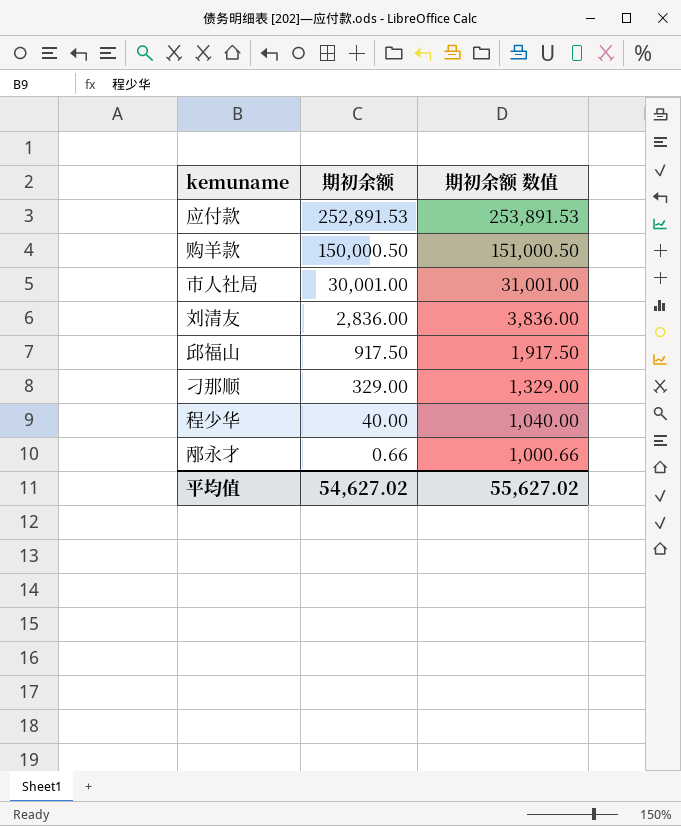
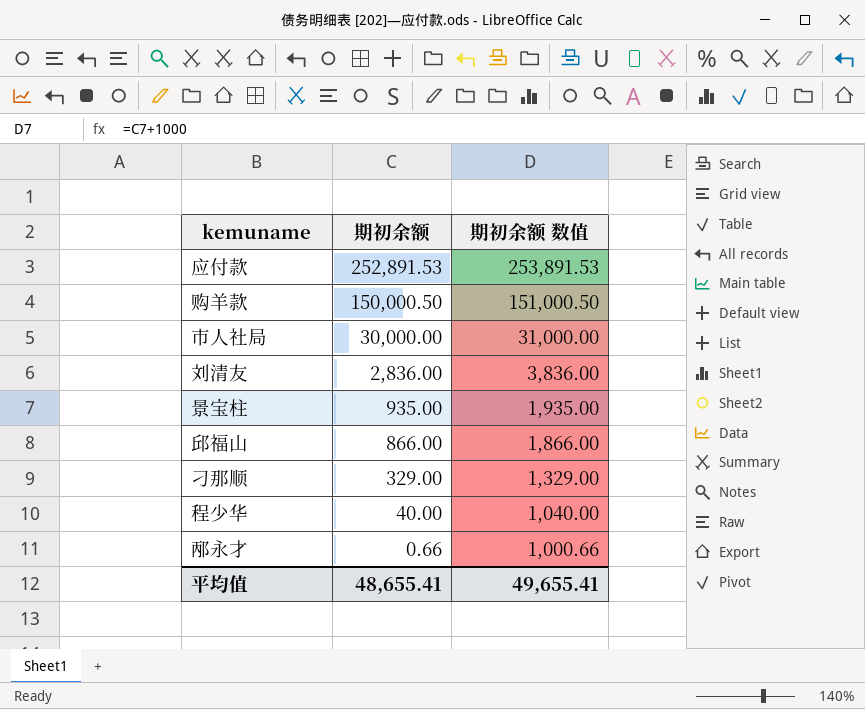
市人社局 | 期初余额: 30,001.00 -> 30,000.00
市人社局 | 期初余额 数值: 31,001.00 -> 31,000.00
row 景宝柱: none -> 935.00 | 1,935.00
邱福山 | 期初余额: 917.50 -> 866.00
邱福山 | 期初余额 数值: 1,917.50 -> 1,866.00
平均值 | 期初余额: 54,627.02 -> 48,655.41
平均值 | 期初余额 数值: 55,627.02 -> 49,655.41

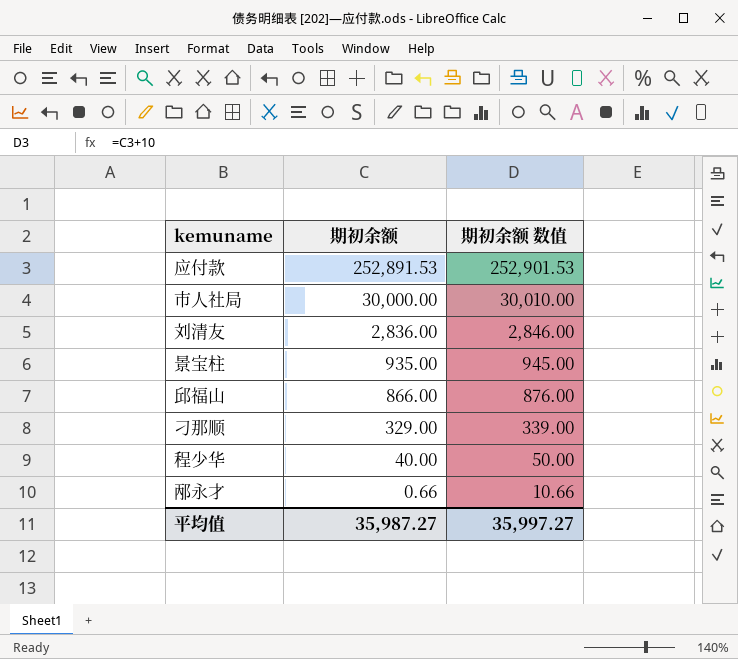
column 期初余额 数值 | formula: [期初余额] + 1000 -> [期初余额] + 10
row 购羊款: 150,000.50 | 151,000.50 -> none
平均值 | 期初余额: 48,655.41 -> 35,987.27
平均值 | 期初余额 数值: 49,655.41 -> 35,997.27

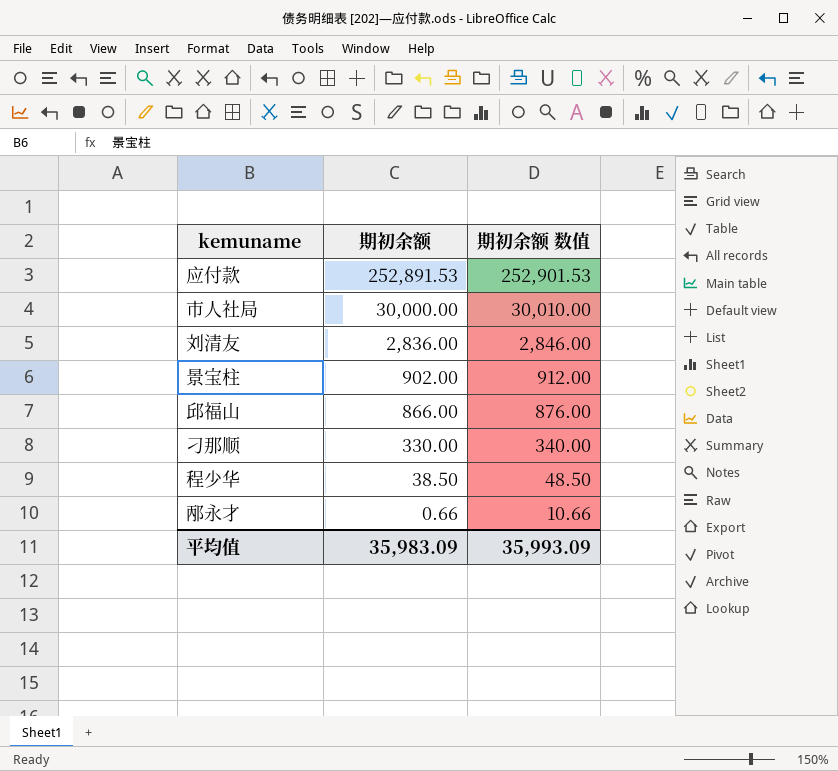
景宝柱 | 期初余额: 935.00 -> 902.00
景宝柱 | 期初余额 数值: 945.00 -> 912.00
刁那顺 | 期初余额: 329.00 -> 330.00
刁那顺 | 期初余额 数值: 339.00 -> 340.00
程少华 | 期初余额: 40.00 -> 38.50
程少华 | 期初余额 数值: 50.00 -> 48.50
平均值 | 期初余额: 35,987.27 -> 35,983.09
平均值 | 期初余额 数值: 35,997.27 -> 35,993.09

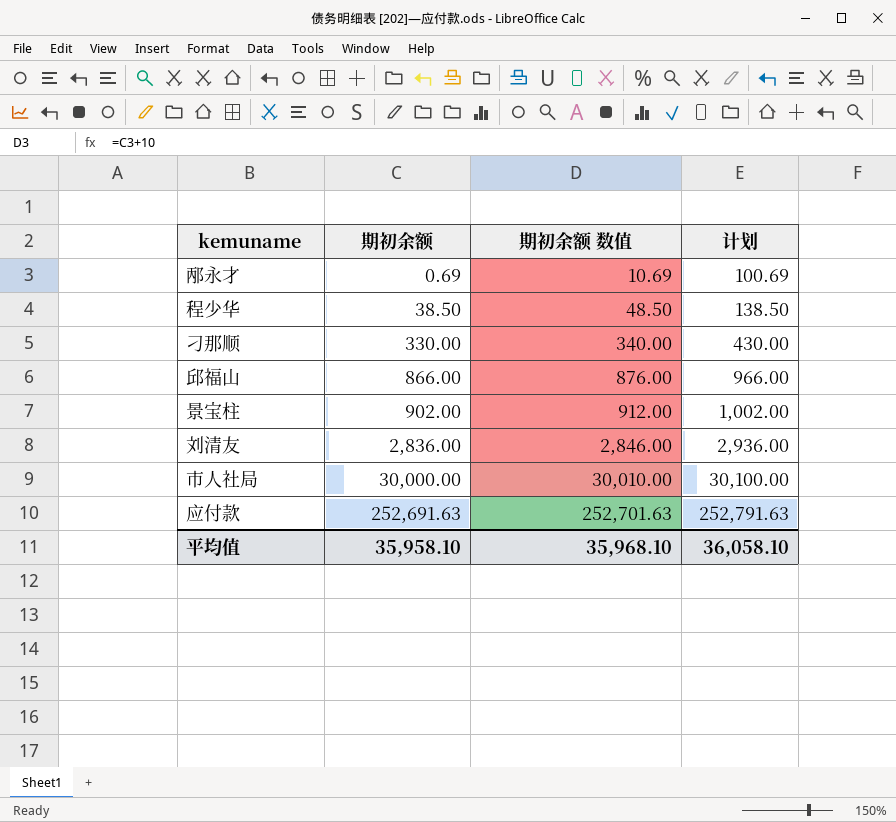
row order: 期初余额 descending -> 期初余额 ascending
column 计划 | formula: none -> [期初余额] + 100
邴永才 | 期初余额: 0.66 -> 0.69
邴永才 | 期初余额 数值: 10.66 -> 10.69
应付款 | 期初余额: 252,891.53 -> 252,691.63
应付款 | 期初余额 数值: 252,901.53 -> 252,701.63
平均值 | 期初余额: 35,983.09 -> 35,958.10
平均值 | 期初余额 数值: 35,993.09 -> 35,968.10

